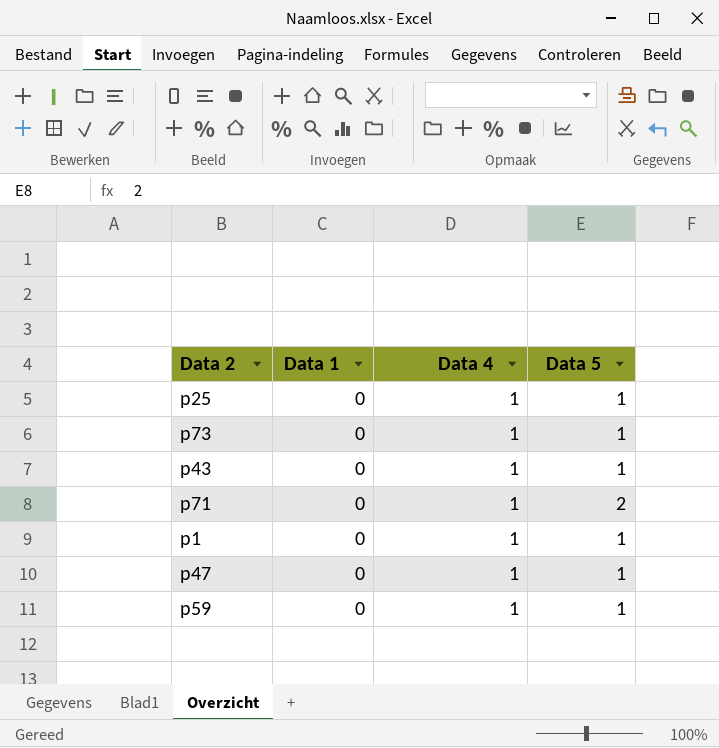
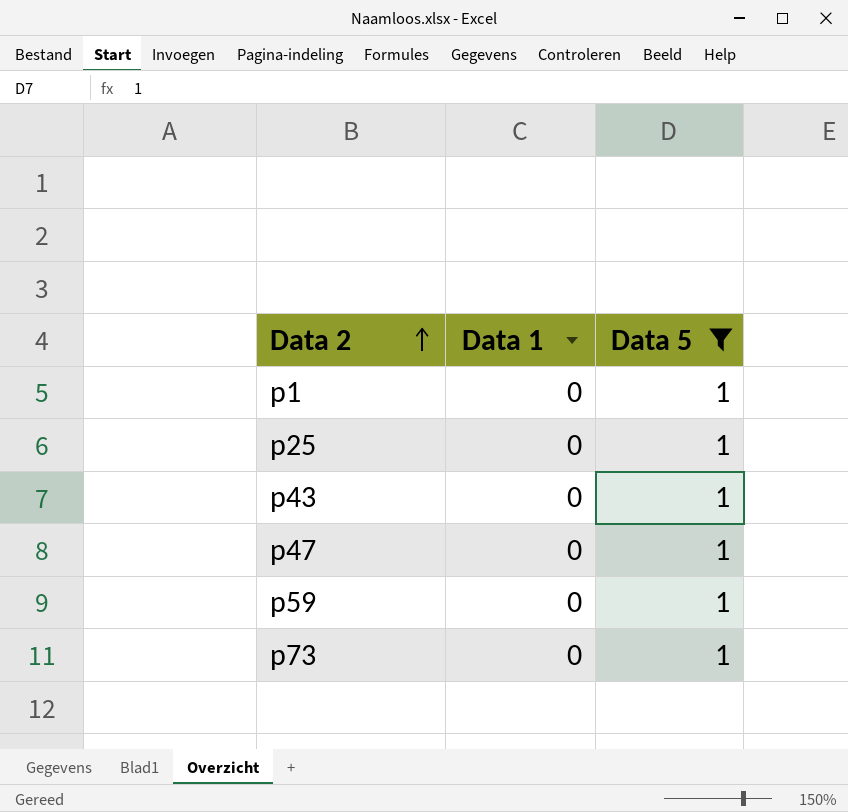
filter: none -> Data 5 = 1
row order: none -> Data 2 ascending
column Data 4 | position: 3 -> none

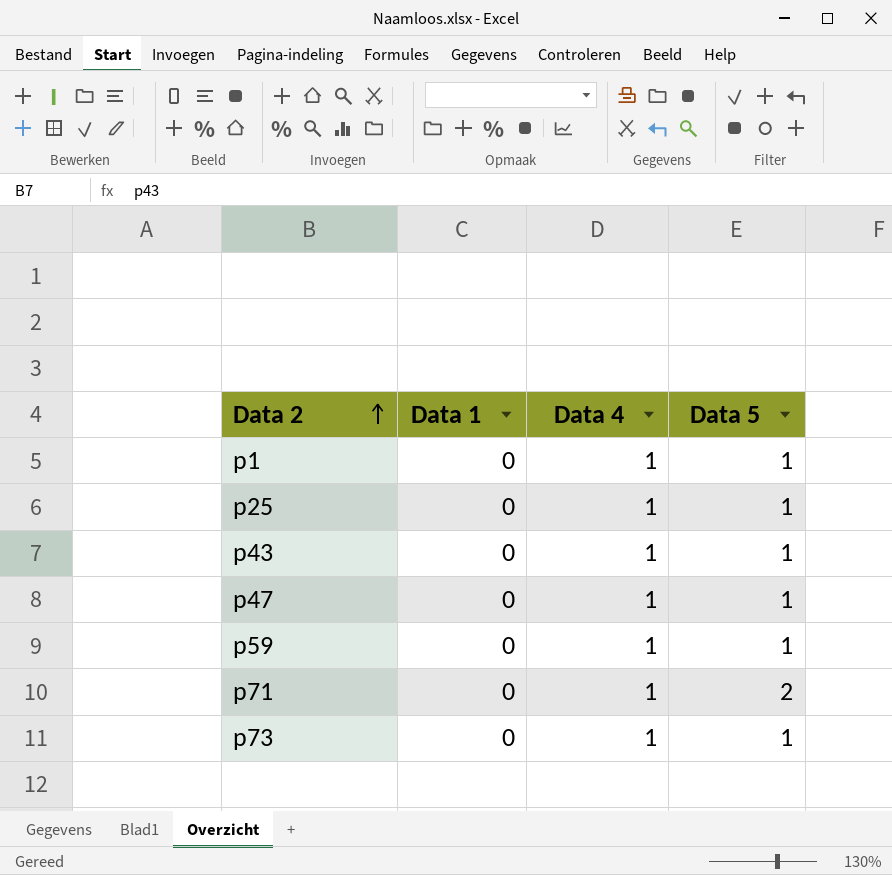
filter: Data 5 = 1 -> none
column Data 4 | position: none -> 3

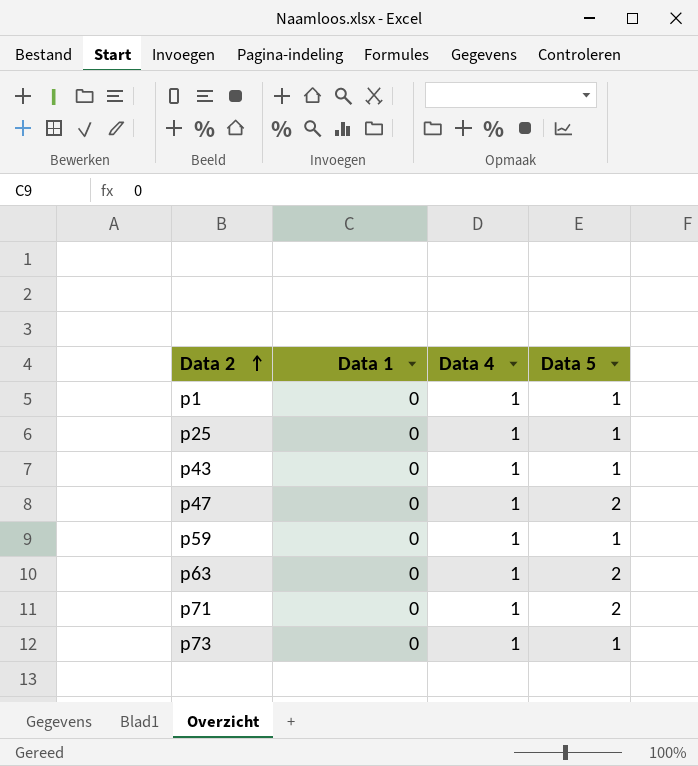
p47 | Data 5: 1 -> 2
row p63: none -> 0 | 1 | 2

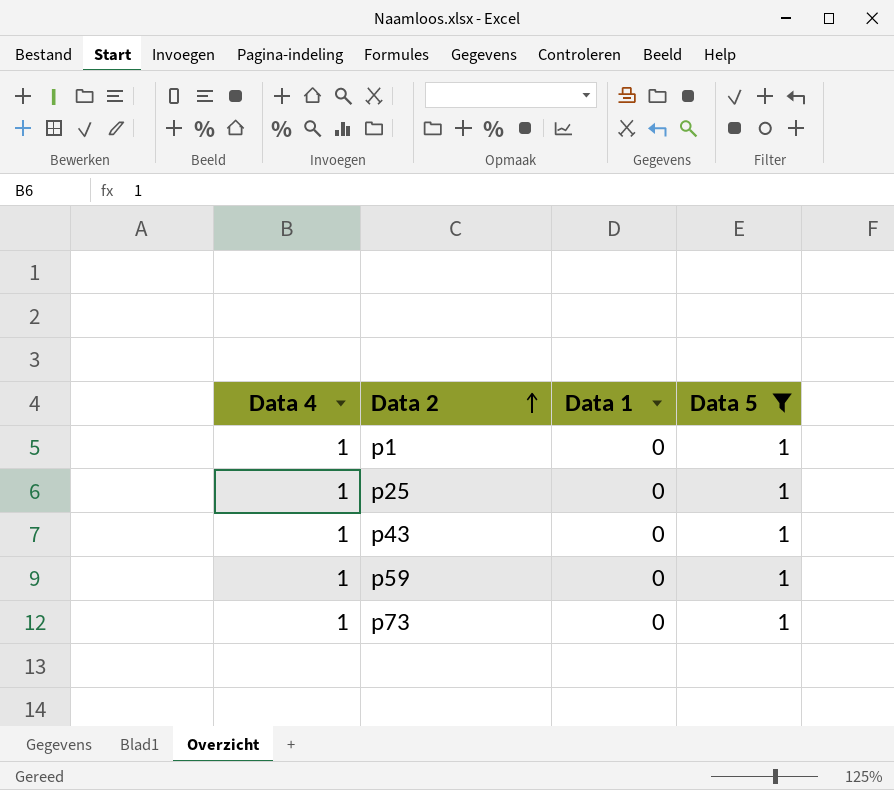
filter: none -> Data 5 = 1
column Data 4 | position: 3 -> 1

